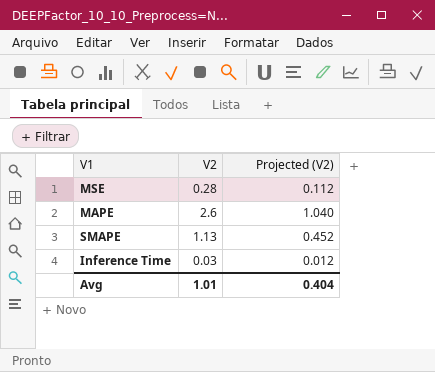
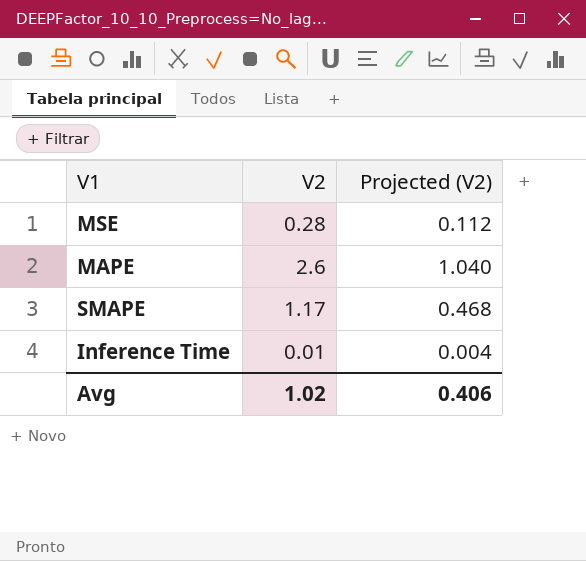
SMAPE | V2: 1.13 -> 1.17
SMAPE | Projected (V2): 0.452 -> 0.468
Inference Time | V2: 0.03 -> 0.01
Inference Time | Projected (V2): 0.012 -> 0.004
Avg | V2: 1.01 -> 1.02
Avg | Projected (V2): 0.404 -> 0.406

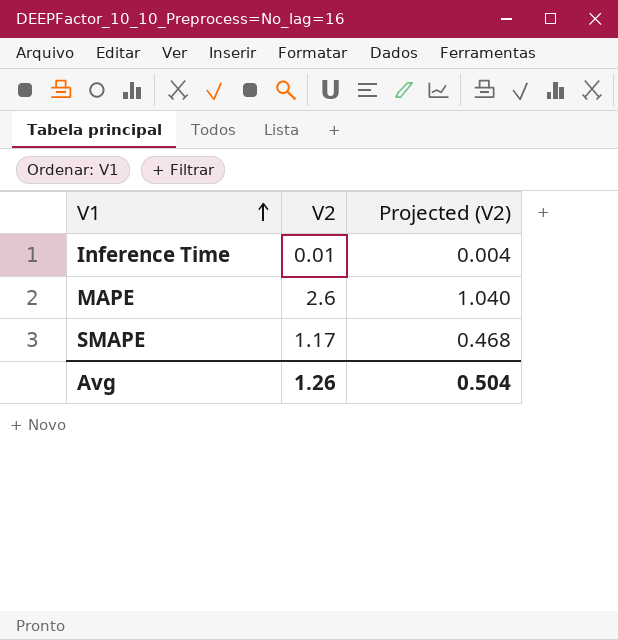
row order: none -> V1 ascending
row MSE: 0.28 | 0.112 -> none
Avg | V2: 1.02 -> 1.26
Avg | Projected (V2): 0.406 -> 0.504

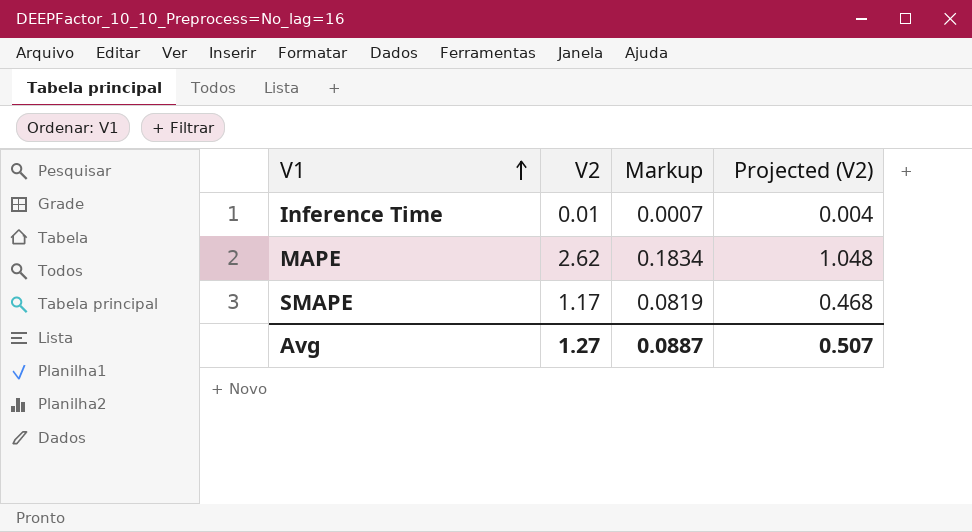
column Markup | formula: none -> [V2] * 0.07
MAPE | V2: 2.6 -> 2.62
MAPE | Projected (V2): 1.040 -> 1.048
Avg | V2: 1.26 -> 1.27
Avg | Projected (V2): 0.504 -> 0.507

